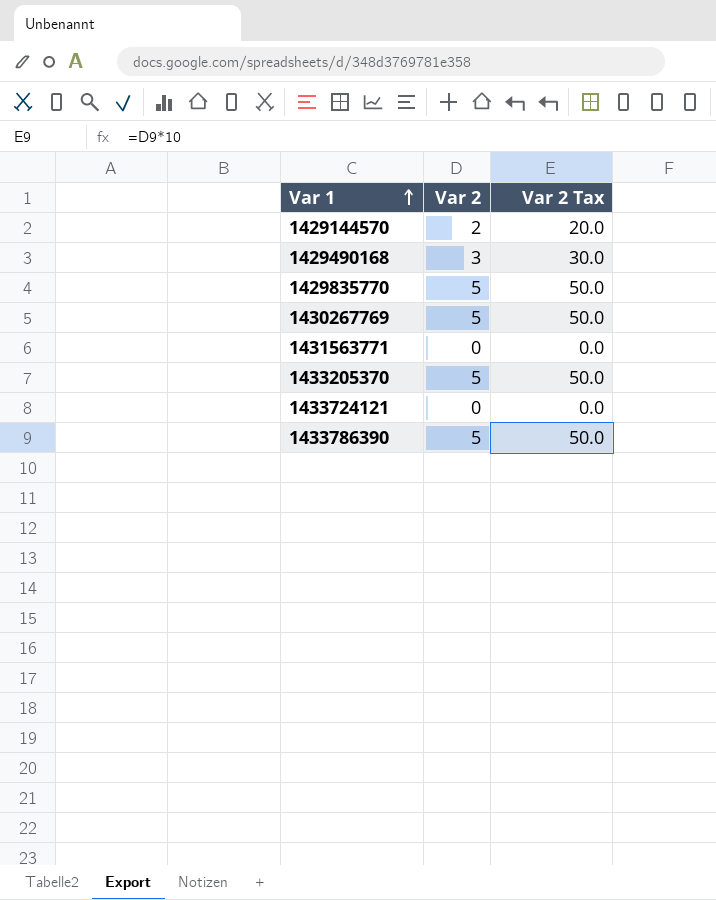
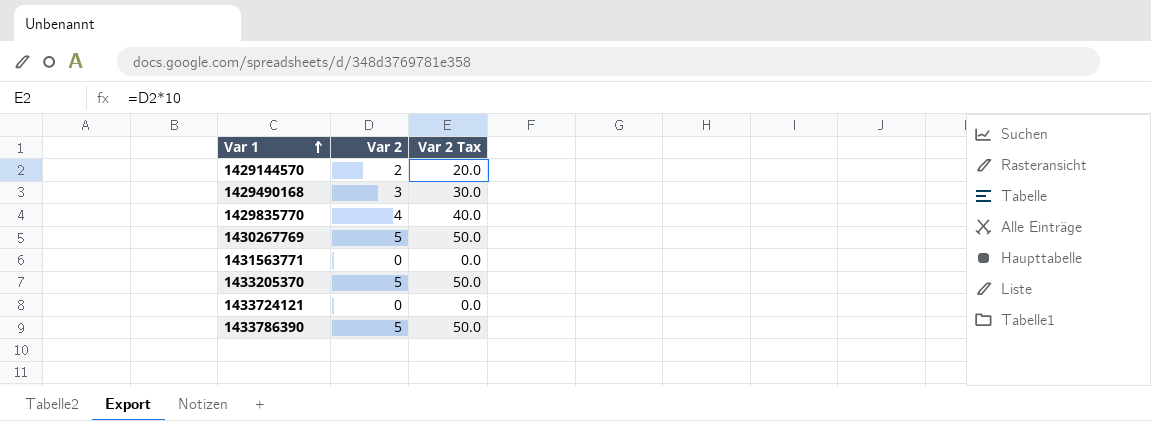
1429835770 | Var 2: 5 -> 4
1429835770 | Var 2 Tax: 50.0 -> 40.0

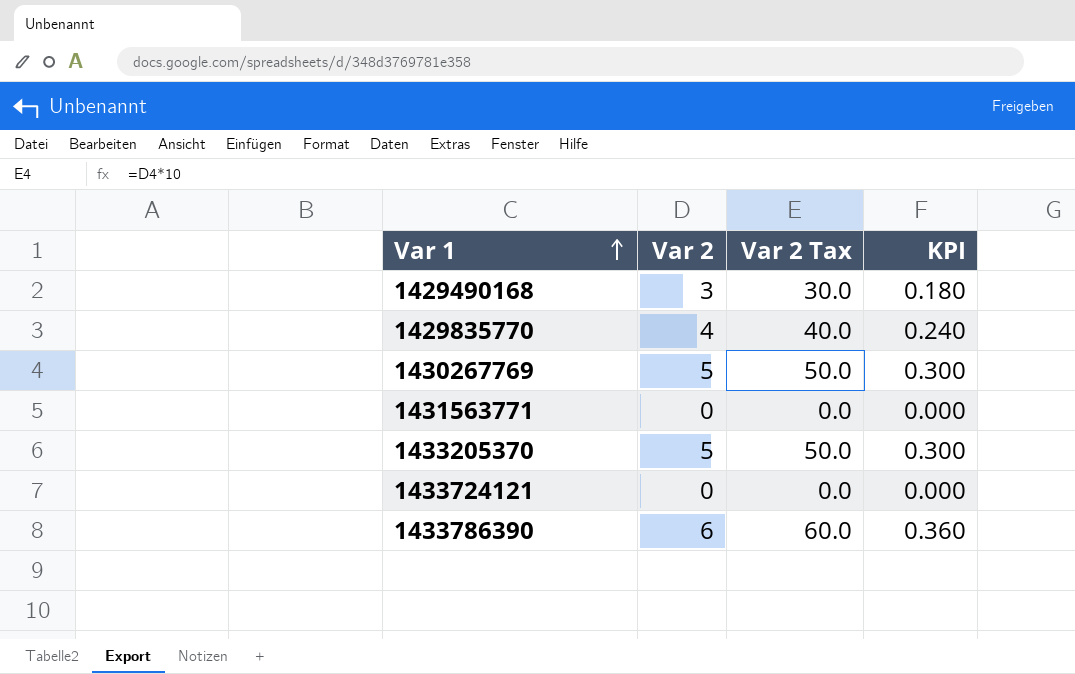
column KPI | formula: none -> [Var 2] * 0.06
row 1429144570: 2 | 20.0 -> none
1433786390 | Var 2: 5 -> 6
1433786390 | Var 2 Tax: 50.0 -> 60.0

